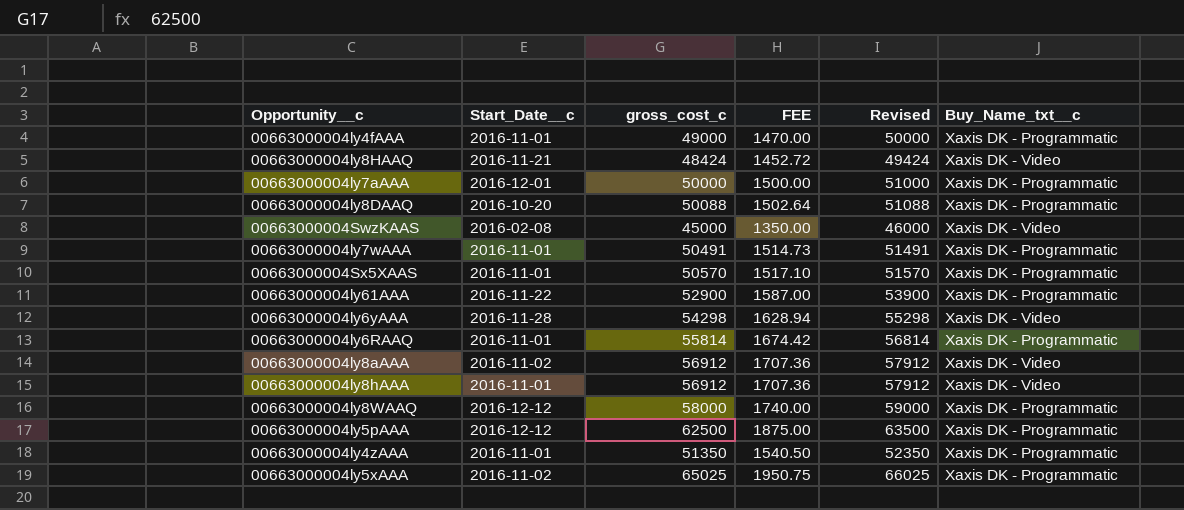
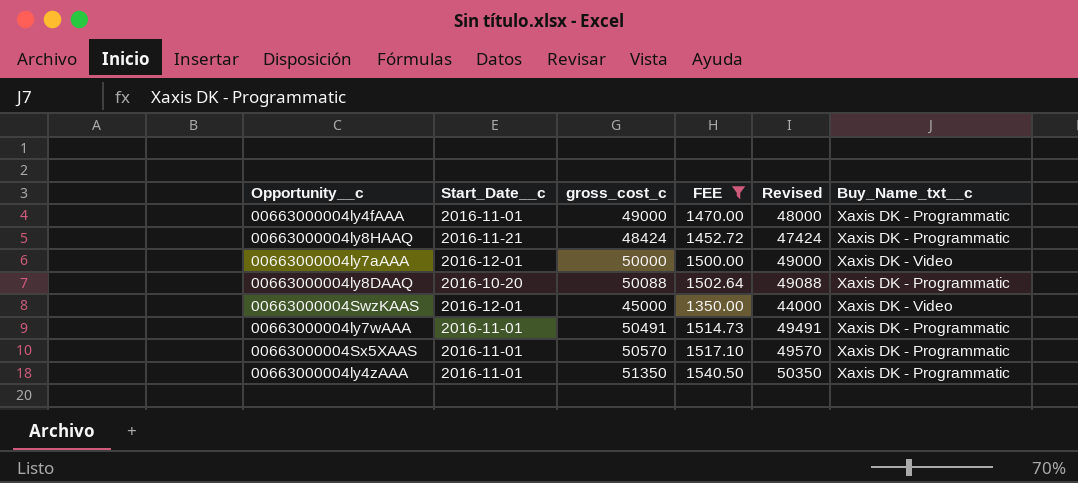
filter: none -> FEE <= 1540.50
column Revised | formula: [gross_cost_c] + 1000 -> [gross_cost_c] - 1000
00663000004ly8HAAQ | Buy_Name_txt__c: Xaxis DK - Video -> Xaxis DK - Programmatic
00663000004ly7aAAA | Buy_Name_txt__c: Xaxis DK - Programmatic -> Xaxis DK - Video
00663000004SwzKAAS | Start_Date__c: 2016-02-08 -> 2016-12-01

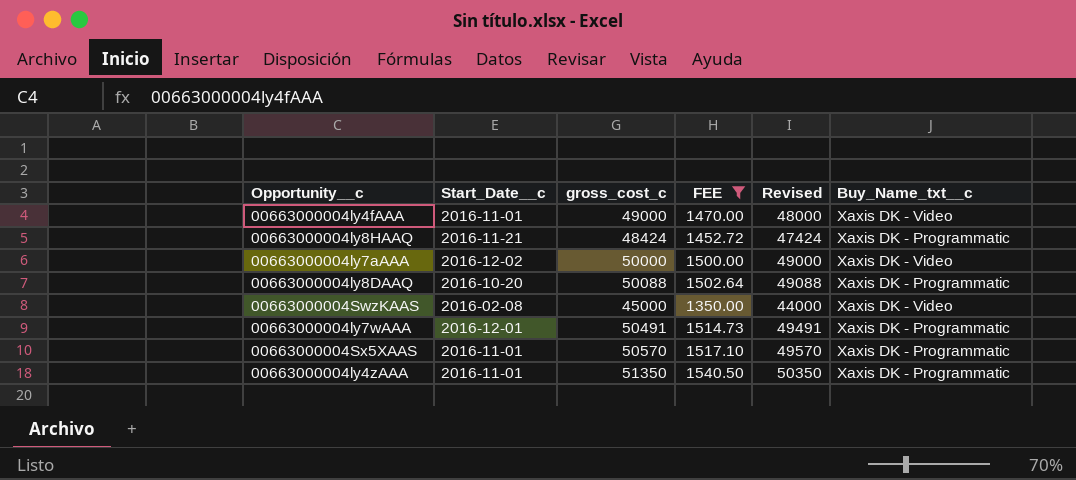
00663000004ly4fAAA | Buy_Name_txt__c: Xaxis DK - Programmatic -> Xaxis DK - Video
00663000004ly7aAAA | Start_Date__c: 2016-12-01 -> 2016-12-02
00663000004SwzKAAS | Start_Date__c: 2016-12-01 -> 2016-02-08
00663000004ly7wAAA | Start_Date__c: 2016-11-01 -> 2016-12-01

